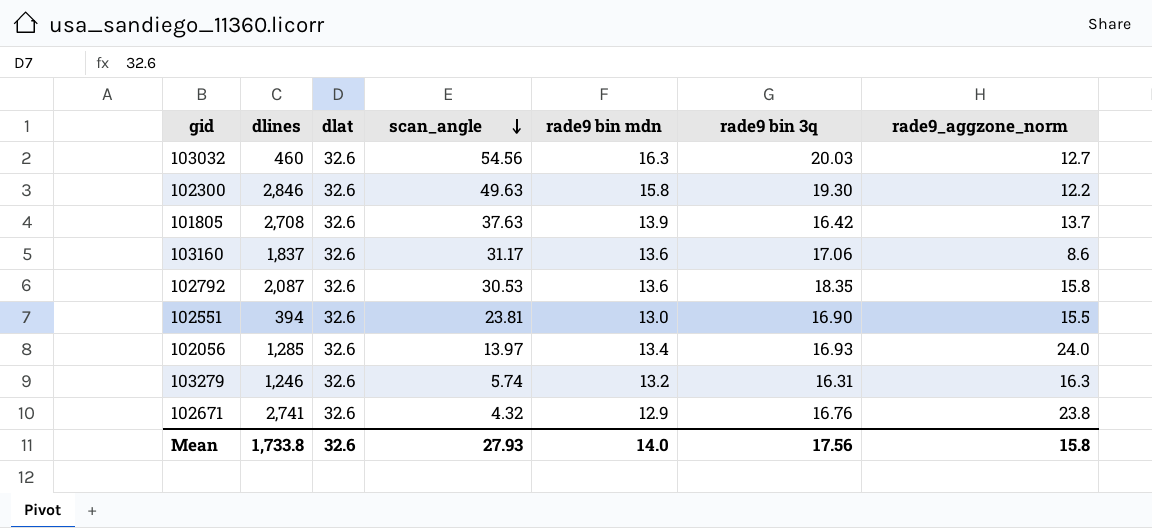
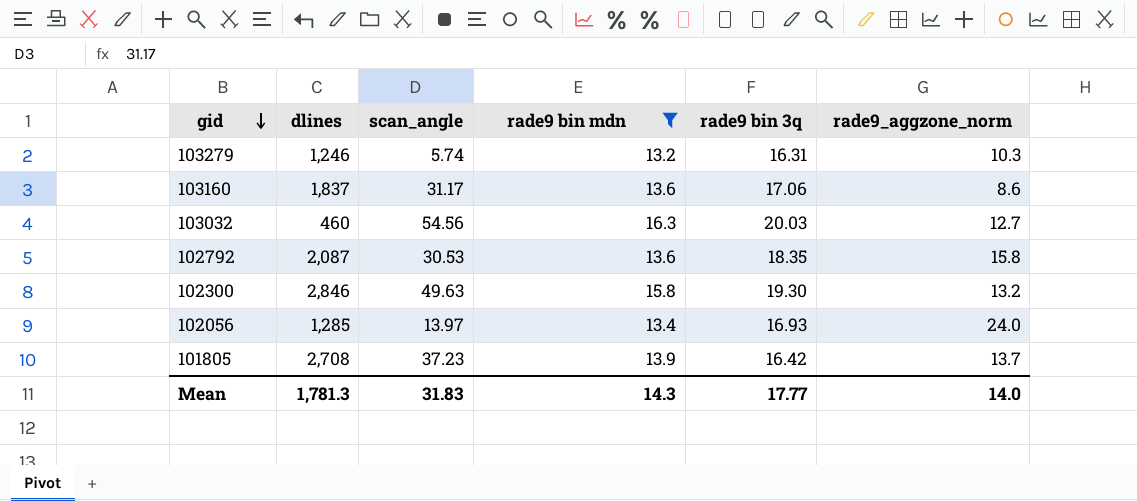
filter: none -> rade9 bin mdn >= 13.2
row order: scan_angle descending -> gid descending
column dlat | position: 3 -> none
103279 | rade9_aggzone_norm: 16.3 -> 10.3
102300 | rade9_aggzone_norm: 12.2 -> 13.2
101805 | scan_angle: 37.63 -> 37.23
Mean | dlines: 1,733.8 -> 1,781.3
Mean | scan_angle: 27.93 -> 31.83
Mean | rade9 bin mdn: 14.0 -> 14.3
Mean | rade9 bin 3q: 17.56 -> 17.77
Mean | rade9_aggzone_norm: 15.8 -> 14.0

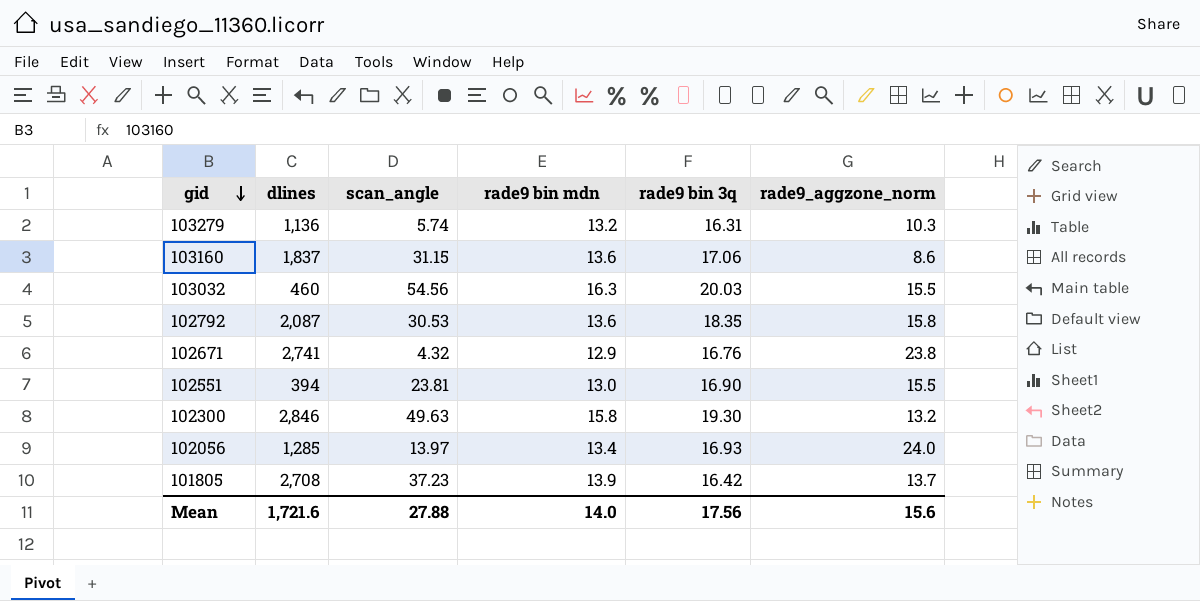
filter: rade9 bin mdn >= 13.2 -> none
103279 | dlines: 1,246 -> 1,136
103160 | scan_angle: 31.17 -> 31.15
103032 | rade9_aggzone_norm: 12.7 -> 15.5
Mean | dlines: 1,781.3 -> 1,721.6
Mean | scan_angle: 31.83 -> 27.88
Mean | rade9 bin mdn: 14.3 -> 14.0
Mean | rade9 bin 3q: 17.77 -> 17.56
Mean | rade9_aggzone_norm: 14.0 -> 15.6

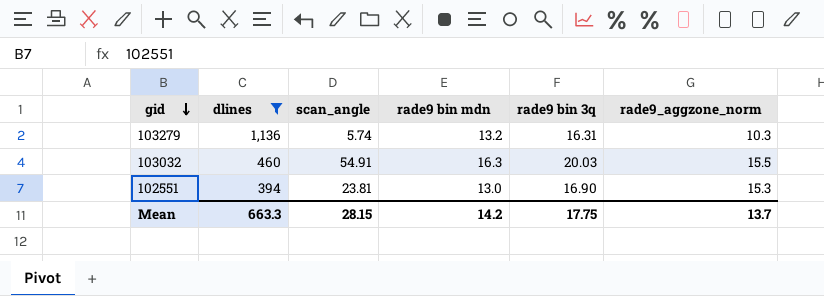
filter: none -> dlines <= 1,136
103032 | scan_angle: 54.56 -> 54.91
102551 | rade9_aggzone_norm: 15.5 -> 15.3
Mean | dlines: 1,721.6 -> 663.3
Mean | scan_angle: 27.88 -> 28.15
Mean | rade9 bin mdn: 14.0 -> 14.2
Mean | rade9 bin 3q: 17.56 -> 17.75
Mean | rade9_aggzone_norm: 15.6 -> 13.7

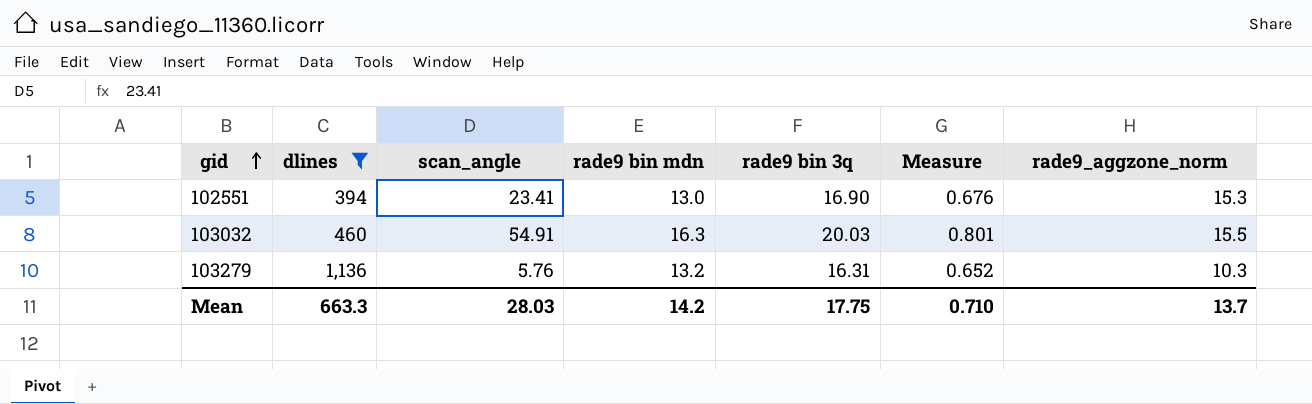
row order: gid descending -> gid ascending
column Measure | formula: none -> [rade9 bin 3q] * 0.04
102551 | scan_angle: 23.81 -> 23.41
103279 | scan_angle: 5.74 -> 5.76
Mean | scan_angle: 28.15 -> 28.03

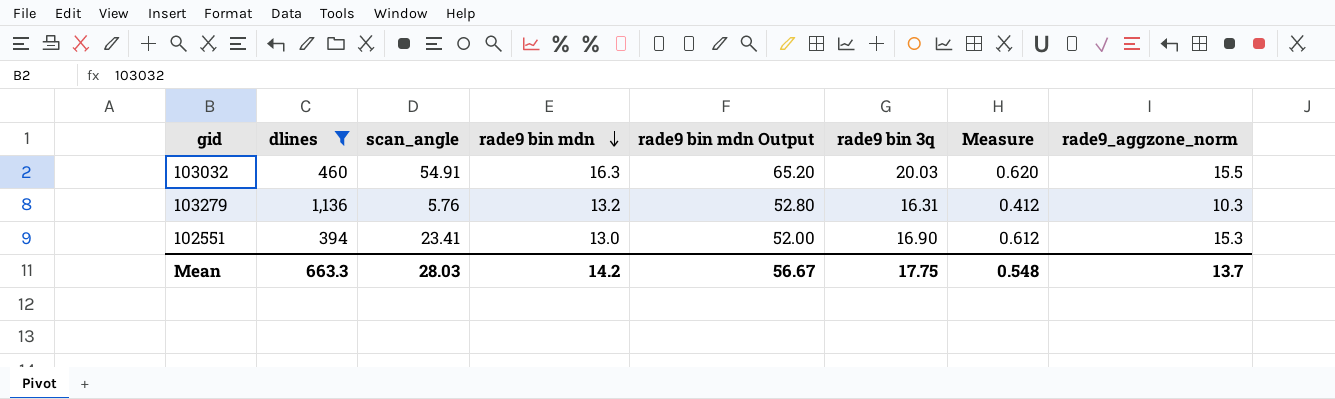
row order: gid ascending -> rade9 bin mdn descending
column rade9 bin mdn Output | formula: none -> [rade9 bin mdn] * 4
column Measure | formula: [rade9 bin 3q] * 0.04 -> [rade9_aggzone_norm] * 0.04
Mean | Measure: 0.710 -> 0.548

